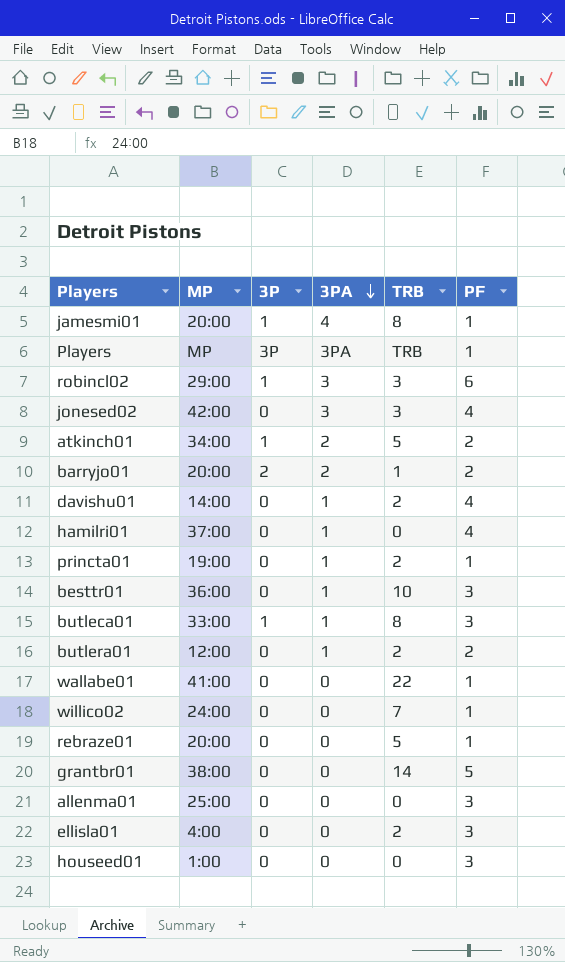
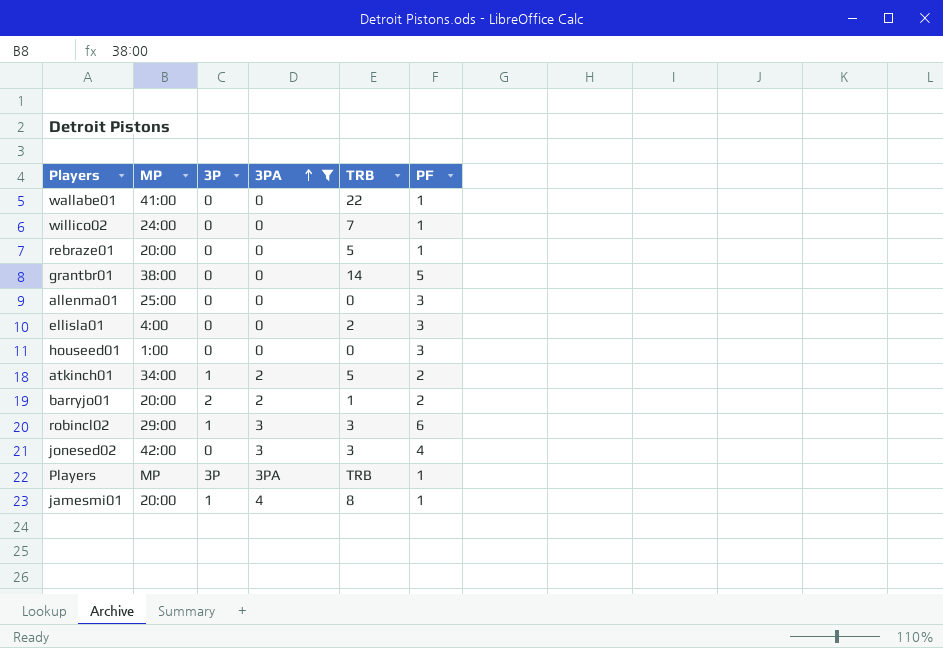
filter: none -> 3PA != 1
row order: 3PA descending -> 3PA ascending

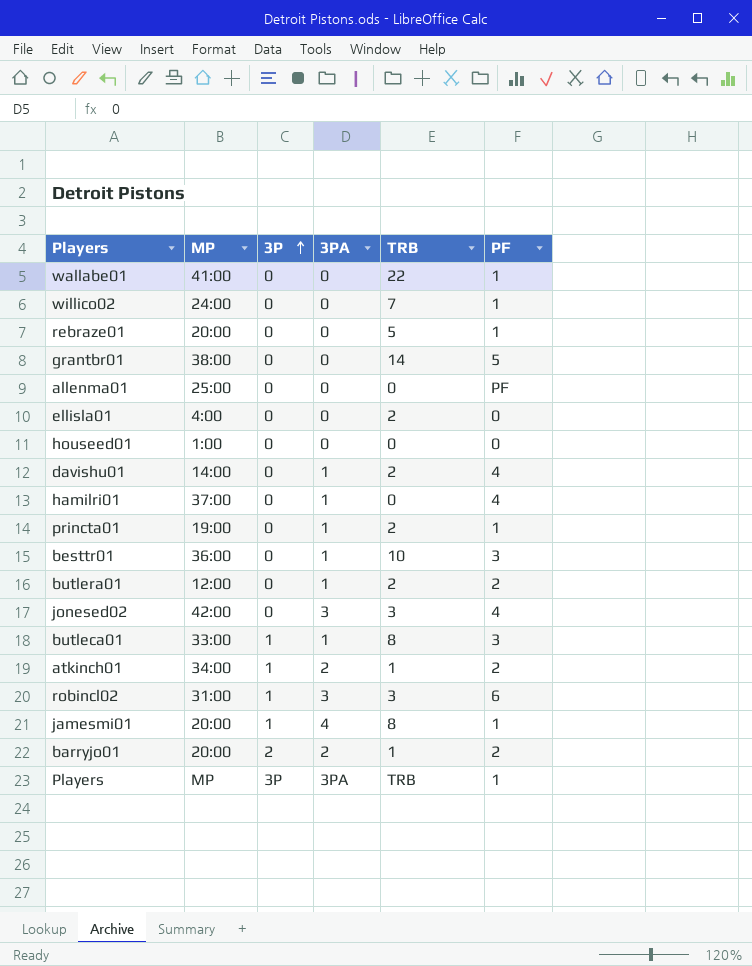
filter: 3PA != 1 -> none
row order: 3PA ascending -> 3P ascending
allenma01 | PF: 3 -> PF
ellisla01 | PF: 3 -> 0
houseed01 | PF: 3 -> 0
atkinch01 | TRB: 5 -> 1
robincl02 | MP: 29:00 -> 31:00

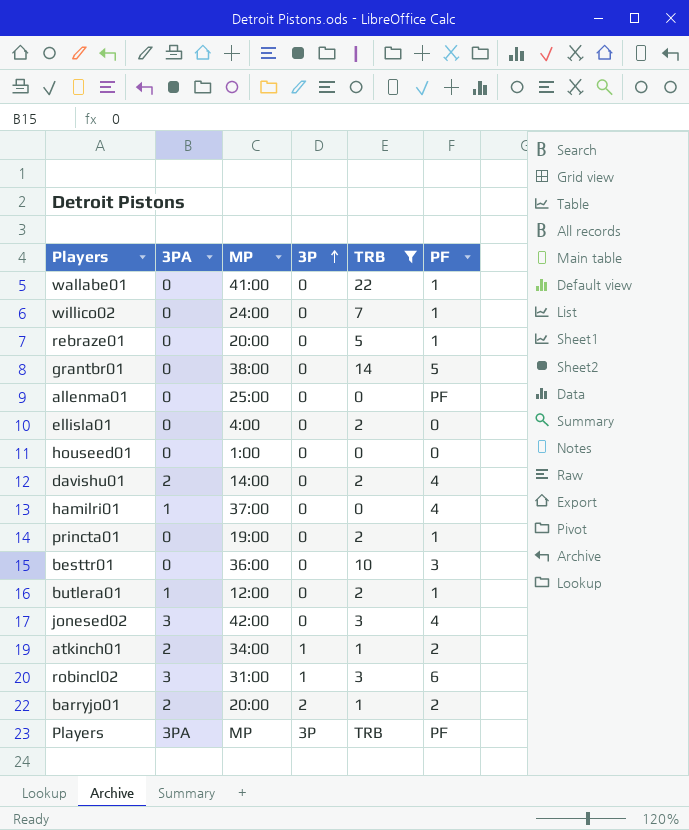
filter: none -> TRB != 8
column 3PA | position: 4 -> 2
davishu01 | 3PA: 1 -> 2
princta01 | 3PA: 1 -> 0
besttr01 | 3PA: 1 -> 0
butlera01 | PF: 2 -> 1
Players | PF: 1 -> PF

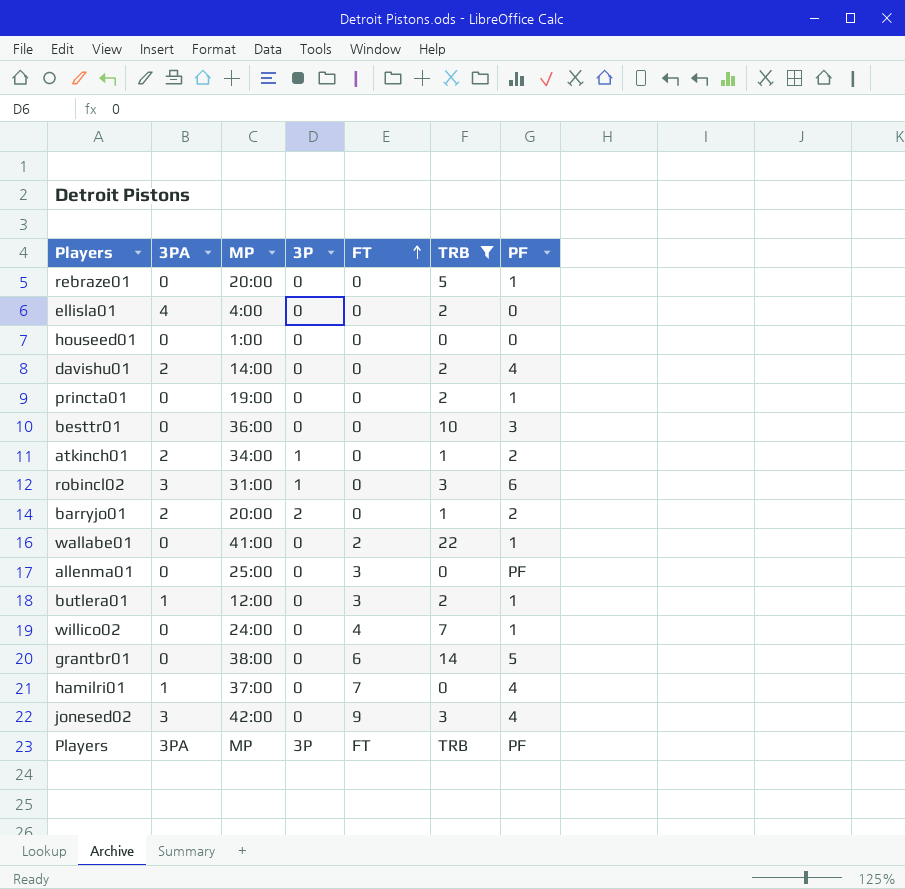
row order: 3P ascending -> FT ascending
column FT | position: none -> 5
ellisla01 | 3PA: 0 -> 4

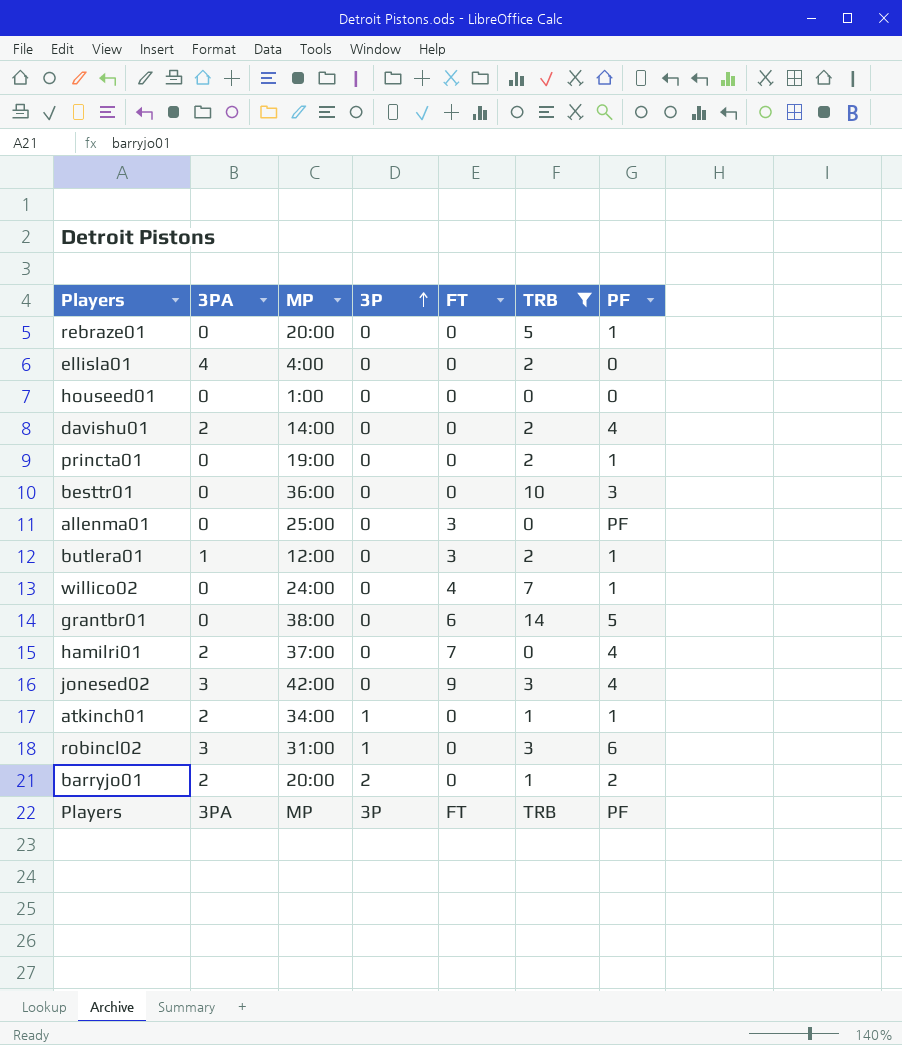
row order: FT ascending -> 3P ascending
row wallabe01: 0 | 41:00 | 0 | 2 | 22 | 1 -> none
hamilri01 | 3PA: 1 -> 2
atkinch01 | PF: 2 -> 1

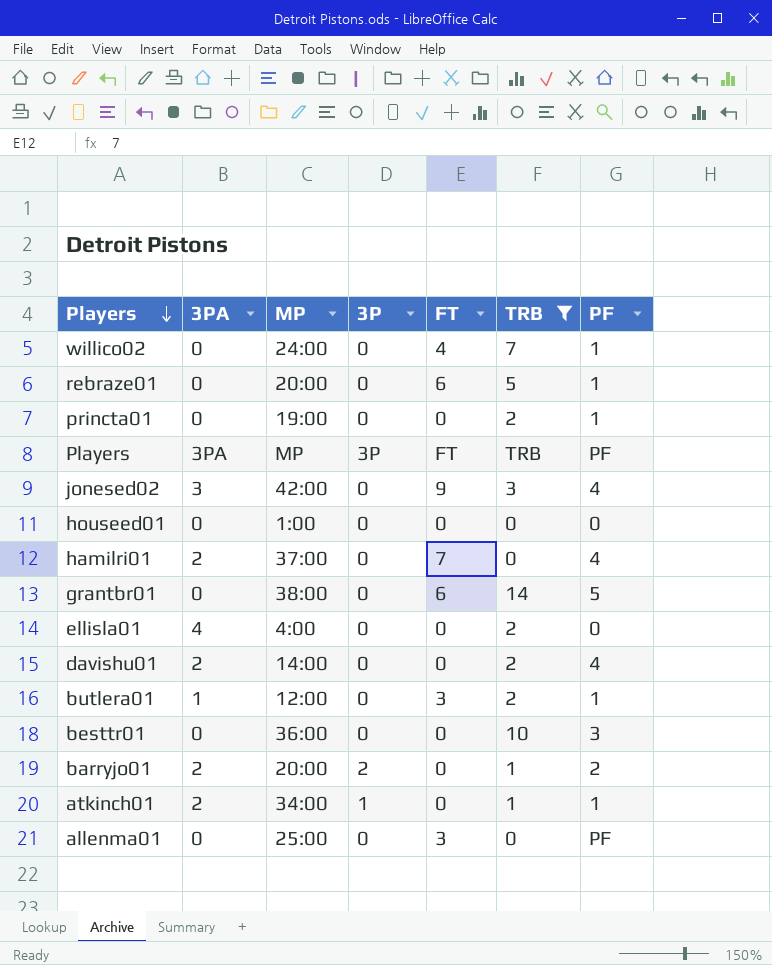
row order: 3P ascending -> Players descending
row robincl02: 3 | 31:00 | 1 | 0 | 3 | 6 -> none
rebraze01 | FT: 0 -> 6

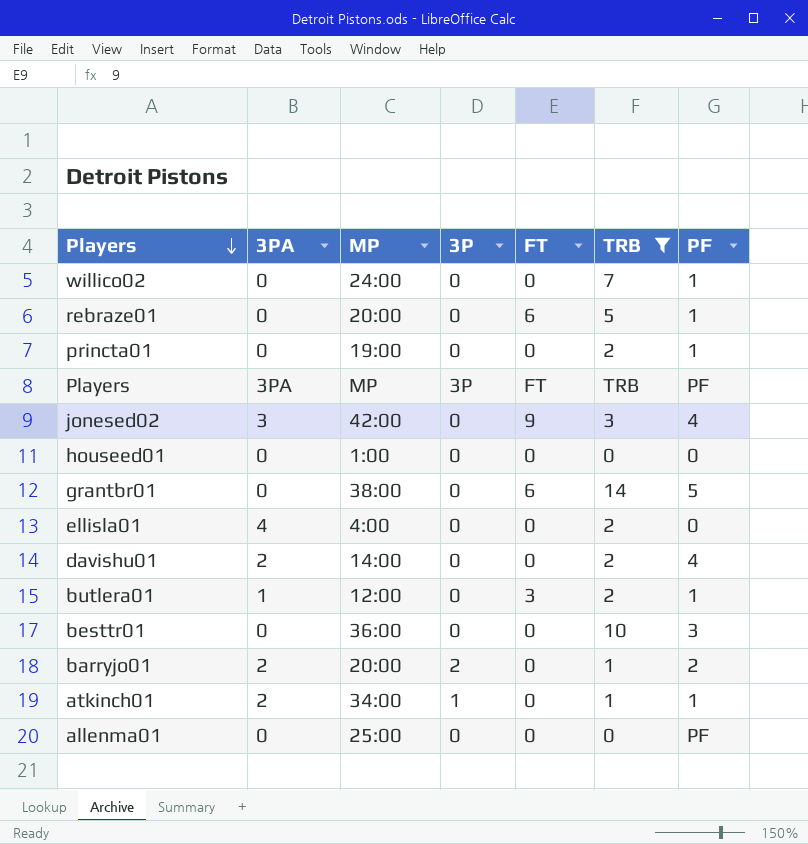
row hamilri01: 2 | 37:00 | 0 | 7 | 0 | 4 -> none
willico02 | FT: 4 -> 0
allenma01 | FT: 3 -> 0

